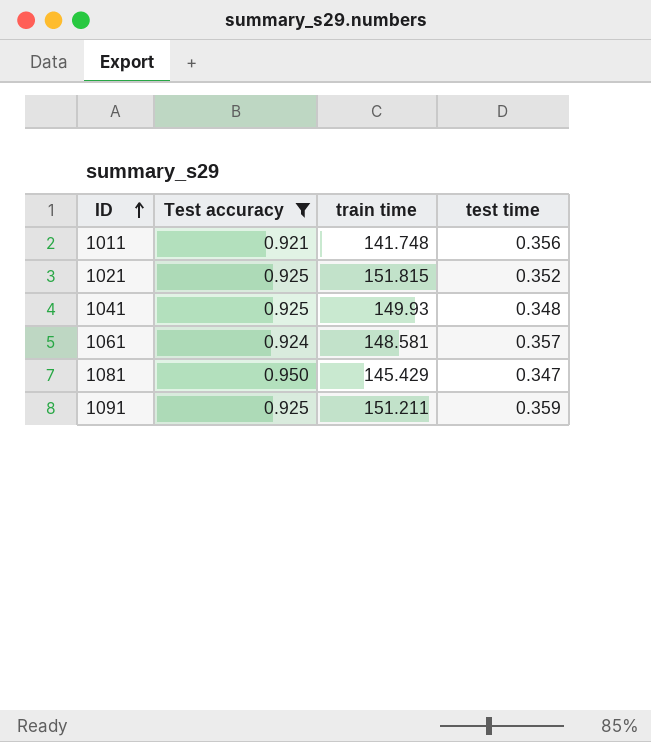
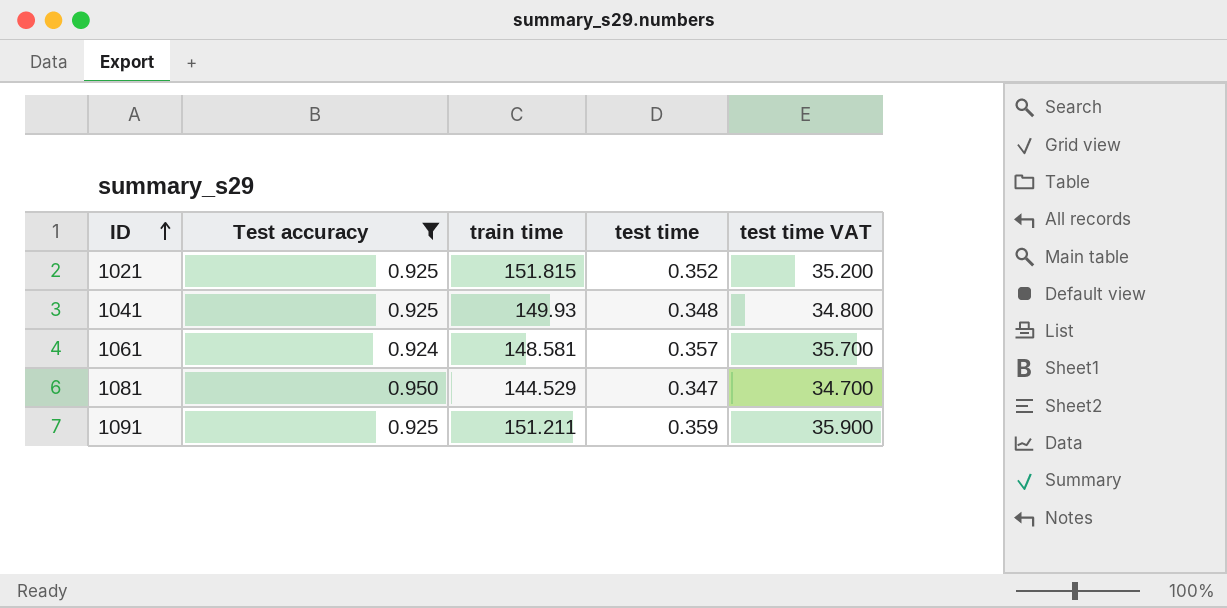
column test time VAT | formula: none -> [test time] * 100
row 1011: 0.921 | 141.748 | 0.356 -> none
1081 | train time: 145.429 -> 144.529

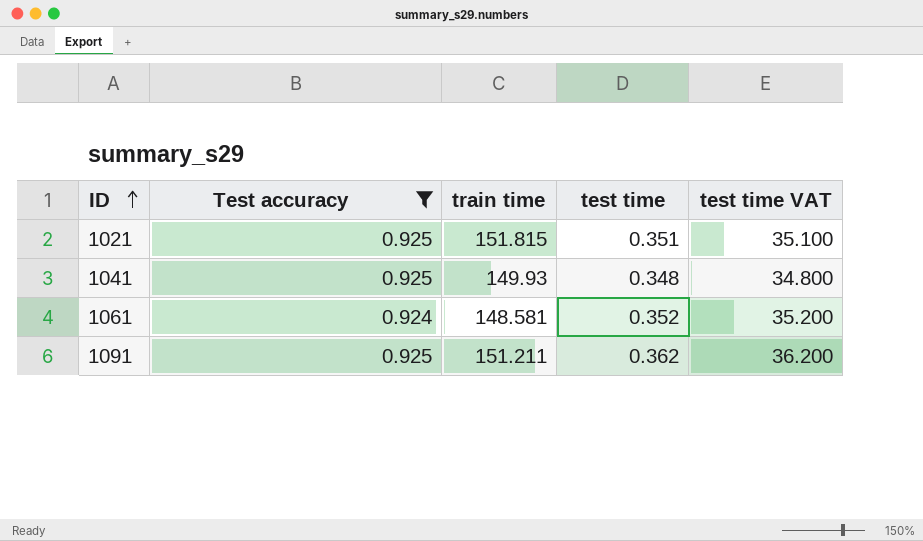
row 1081: 0.950 | 144.529 | 0.347 | 34.700 -> none
1021 | test time: 0.352 -> 0.351
1021 | test time VAT: 35.200 -> 35.100
1061 | test time: 0.357 -> 0.352
1061 | test time VAT: 35.700 -> 35.200
1091 | test time: 0.359 -> 0.362
1091 | test time VAT: 35.900 -> 36.200

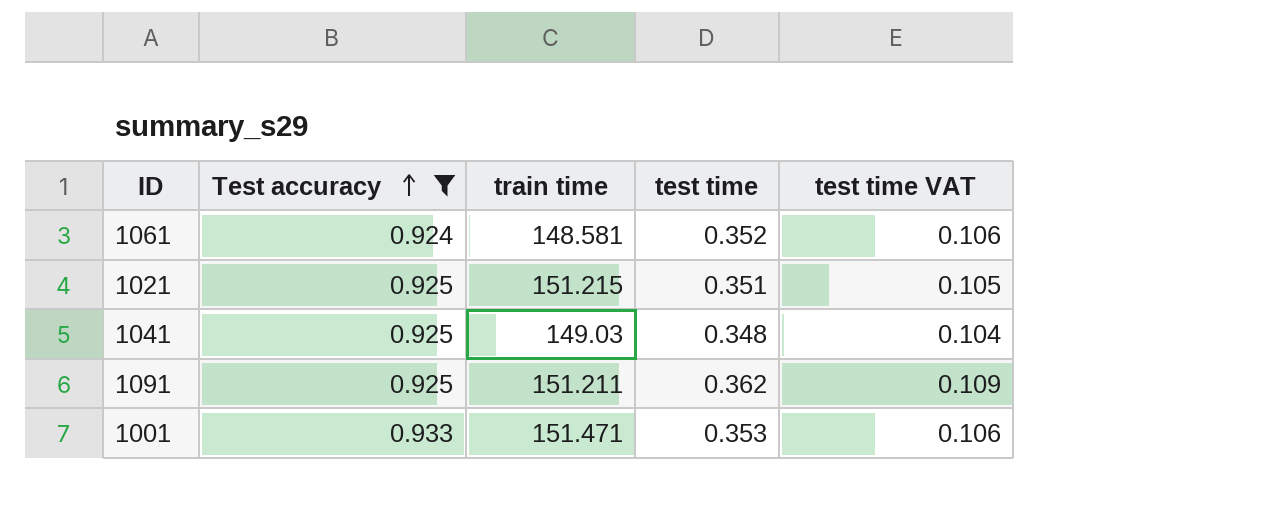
row order: ID ascending -> Test accuracy ascending
column test time VAT | formula: [test time] * 100 -> [test time] * 0.3
1021 | train time: 151.815 -> 151.215
1041 | train time: 149.93 -> 149.03
row 1001: none -> 0.933 | 151.471 | 0.353 | 0.106

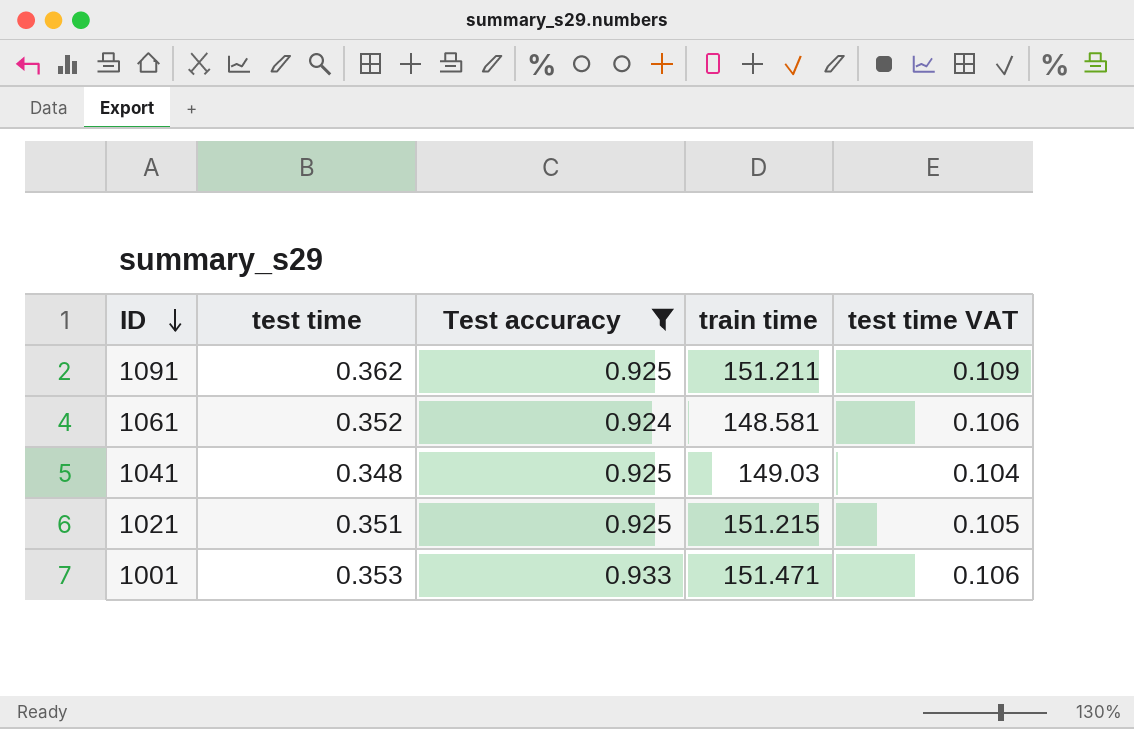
row order: Test accuracy ascending -> ID descending
column test time | position: 4 -> 2

